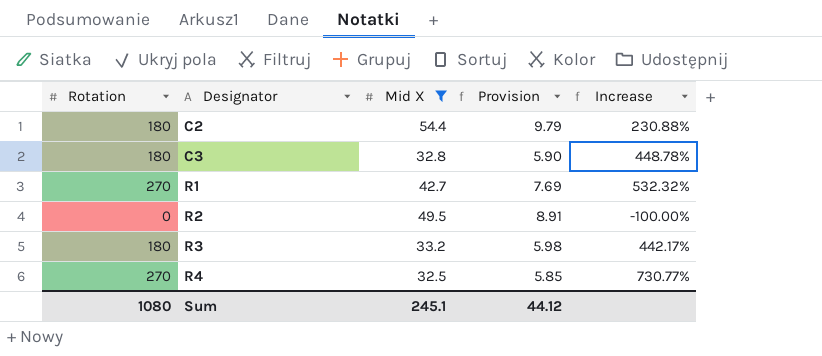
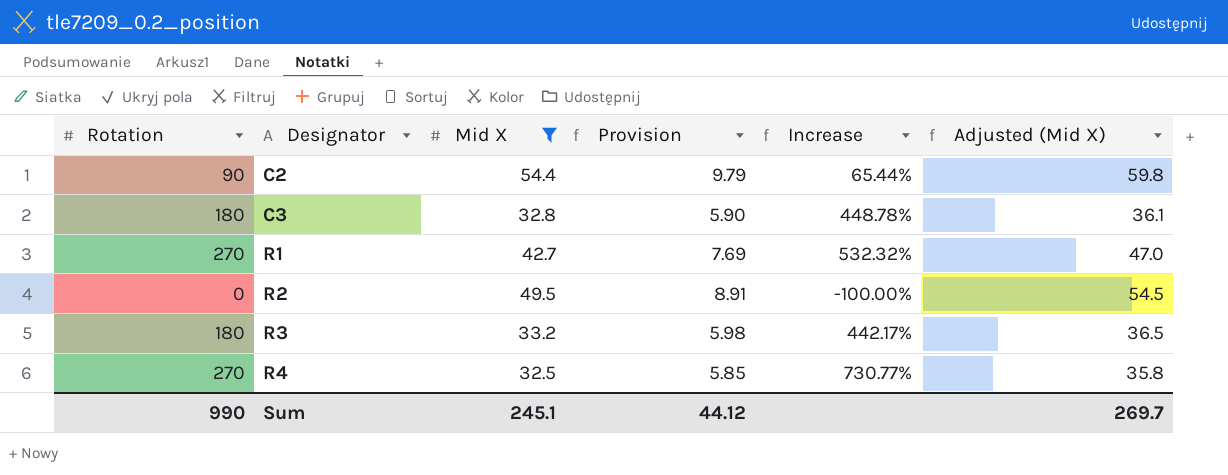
column Adjusted (Mid X) | formula: none -> [Mid X] * 1.1
C2 | Rotation: 180 -> 90
C2 | Increase: 230.88% -> 65.44%
Sum | Rotation: 1080 -> 990

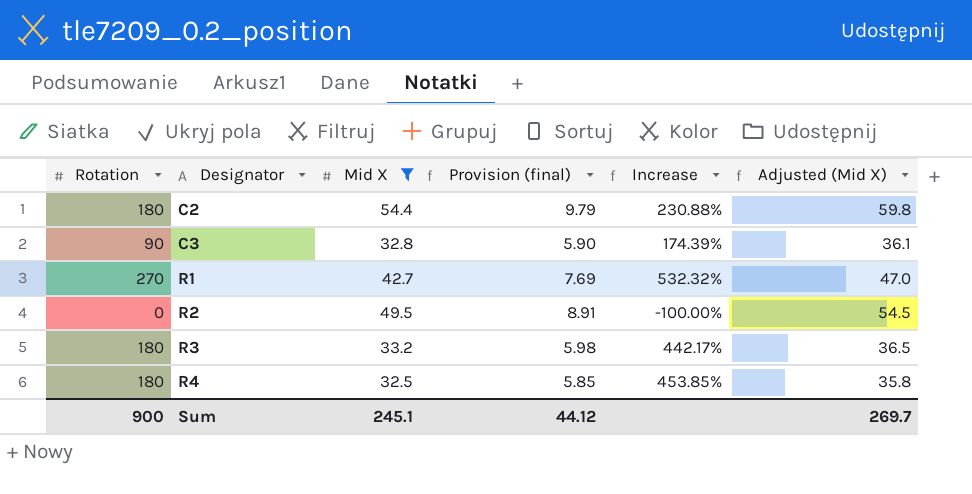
column name: Provision -> Provision (final)
C2 | Rotation: 90 -> 180
C2 | Increase: 65.44% -> 230.88%
C3 | Rotation: 180 -> 90
C3 | Increase: 448.78% -> 174.39%
R4 | Rotation: 270 -> 180
R4 | Increase: 730.77% -> 453.85%
Sum | Rotation: 990 -> 900

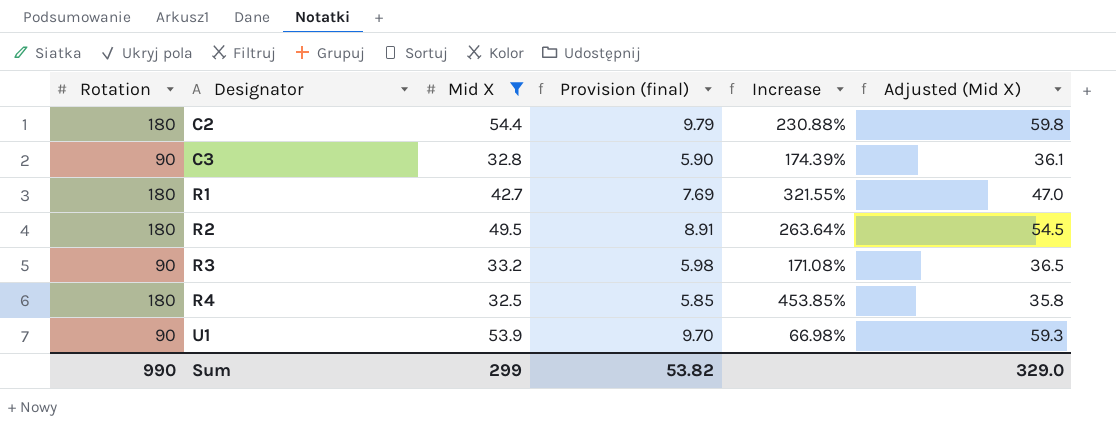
R1 | Rotation: 270 -> 180
R1 | Increase: 532.32% -> 321.55%
R2 | Rotation: 0 -> 180
R2 | Increase: -100.00% -> 263.64%
R3 | Rotation: 180 -> 90
R3 | Increase: 442.17% -> 171.08%
row U1: none -> 90 | 53.9 | 9.70 | 66.98% | 59.3
Sum | Rotation: 900 -> 990
Sum | Mid X: 245.1 -> 299
Sum | Provision (final): 44.12 -> 53.82
Sum | Adjusted (Mid X): 269.7 -> 329.0

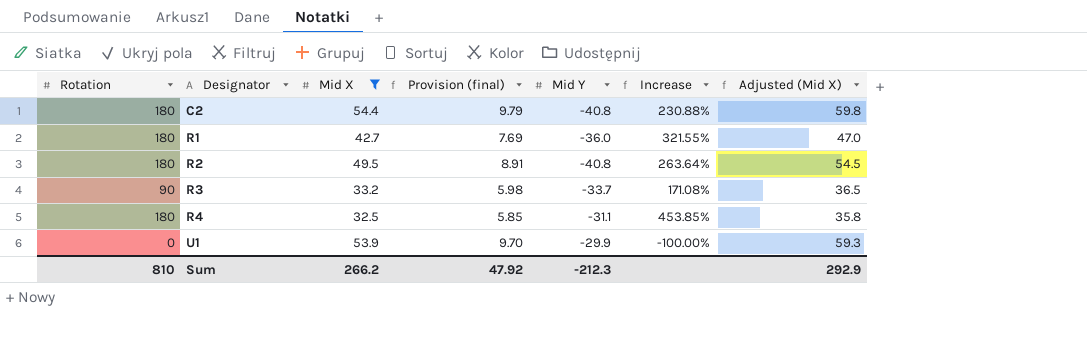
column Mid Y | position: none -> 5
row C3: 90 | 32.8 | 5.90 | 174.39% | 36.1 -> none
U1 | Rotation: 90 -> 0
U1 | Increase: 66.98% -> -100.00%
Sum | Rotation: 990 -> 810
Sum | Mid X: 299 -> 266.2
Sum | Provision (final): 53.82 -> 47.92
Sum | Adjusted (Mid X): 329.0 -> 292.9

